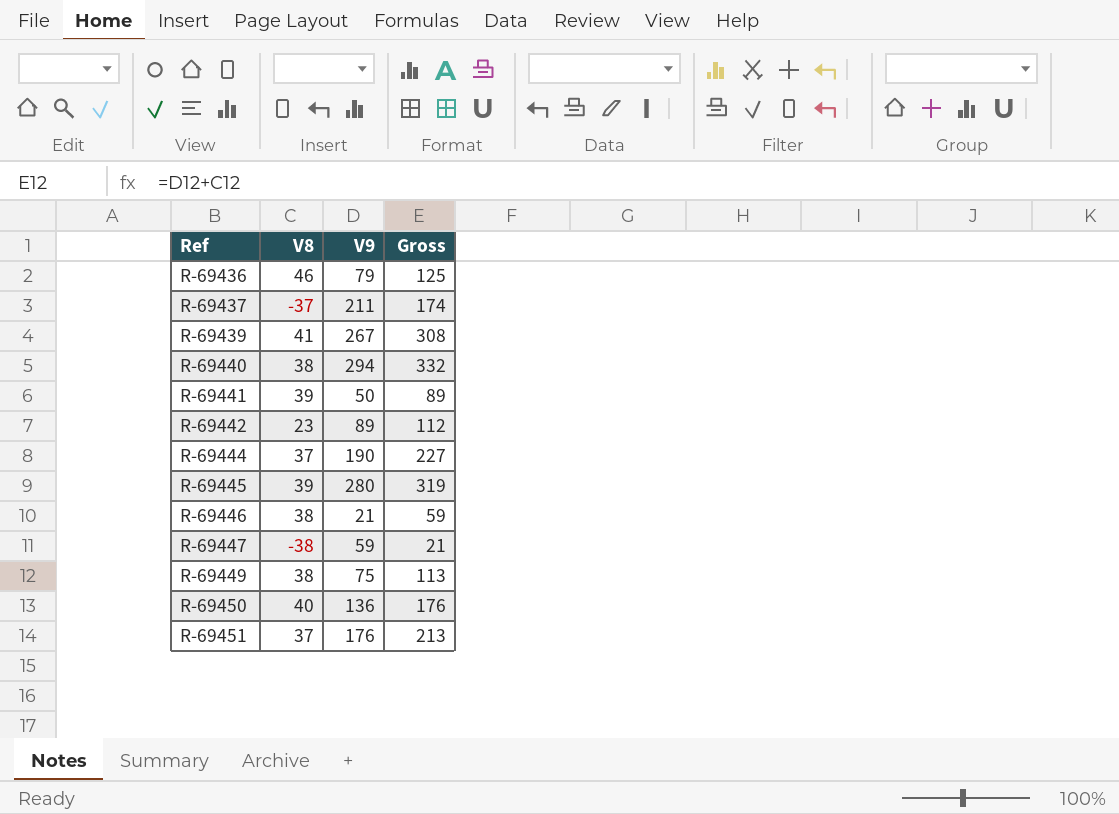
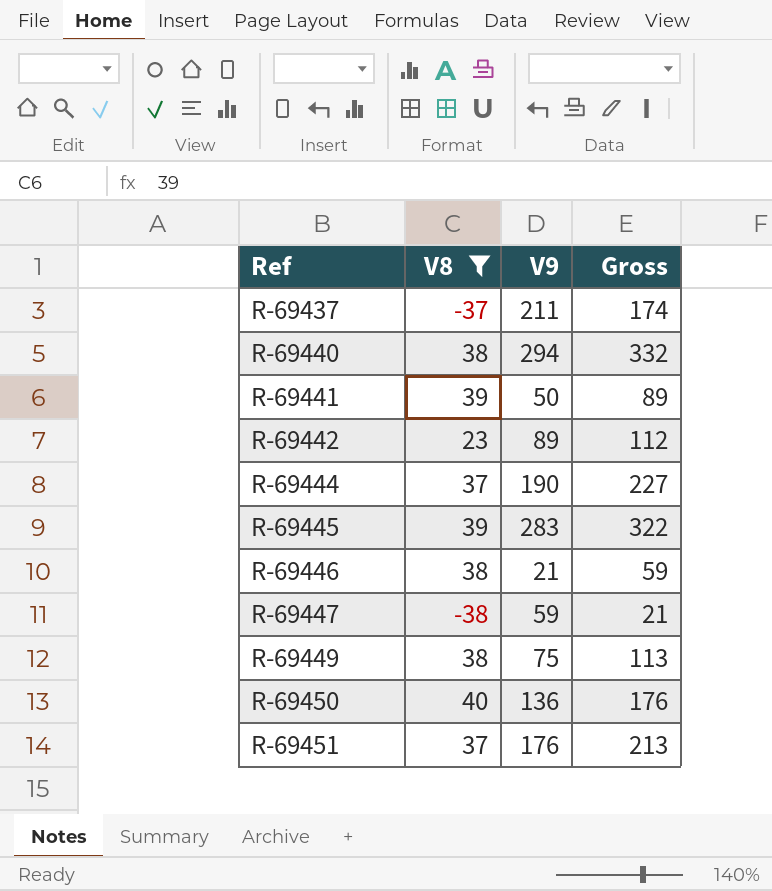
filter: none -> V8 <= 40
R-69445 | V9: 280 -> 283
R-69445 | Gross: 319 -> 322

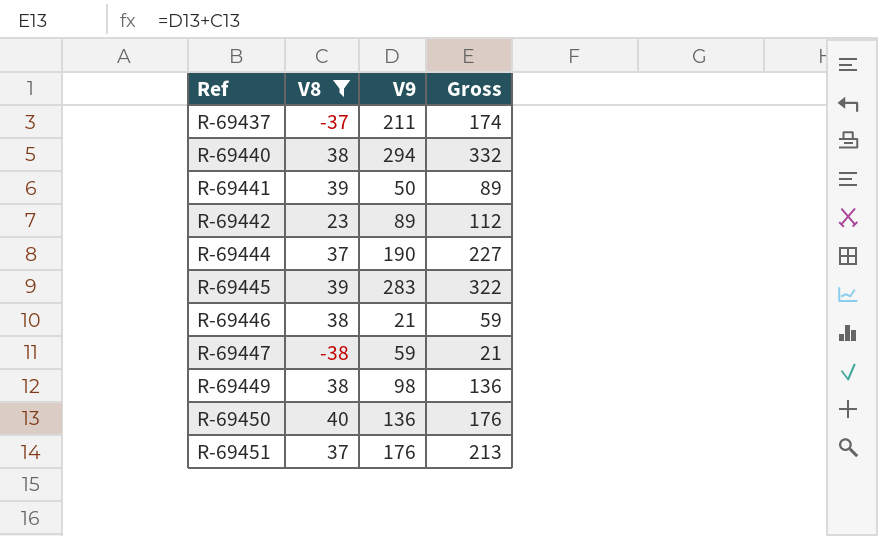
R-69449 | V9: 75 -> 98
R-69449 | Gross: 113 -> 136

